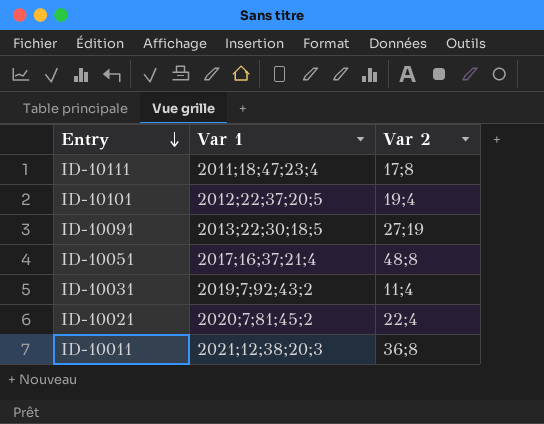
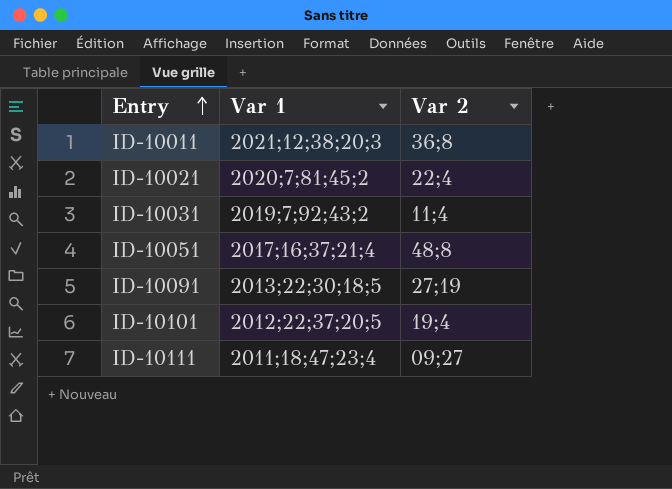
row order: Entry descending -> Entry ascending
ID-10111 | Var 2: 17;8 -> 09;27

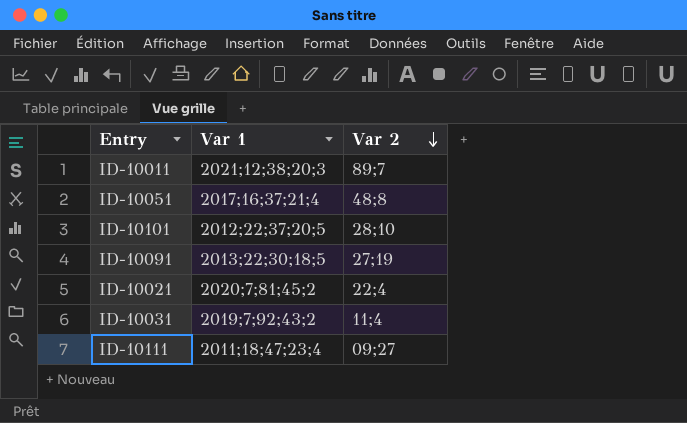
row order: Entry ascending -> Var 2 descending
ID-10011 | Var 2: 36;8 -> 89;7
ID-10101 | Var 2: 19;4 -> 28;10

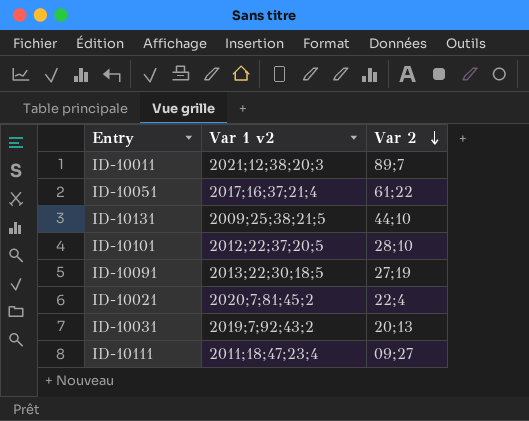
column name: Var 1 -> Var 1 v2
ID-10051 | Var 2: 48;8 -> 61;22
row ID-10131: none -> 2009;25;38;21;5 | 44;10
ID-10031 | Var 2: 11;4 -> 20;13

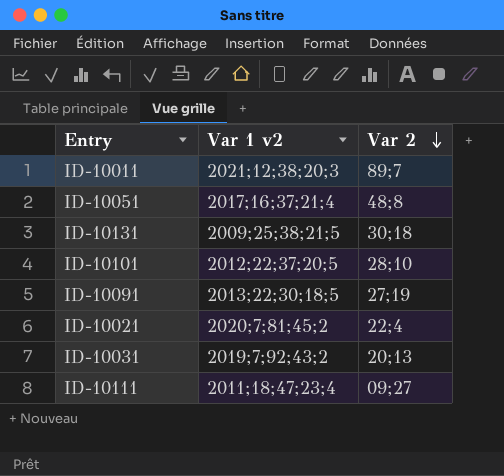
ID-10051 | Var 2: 61;22 -> 48;8
ID-10131 | Var 2: 44;10 -> 30;18

